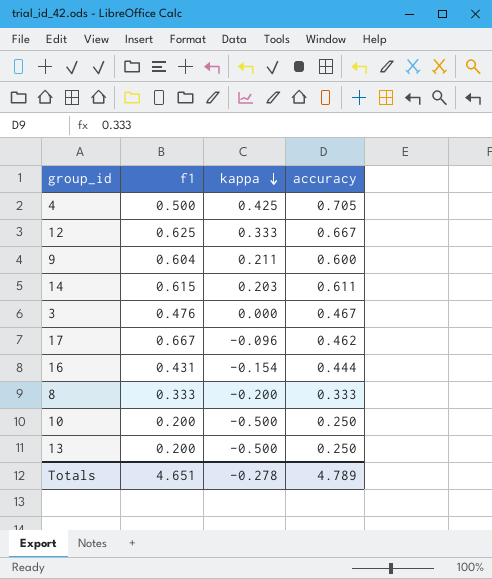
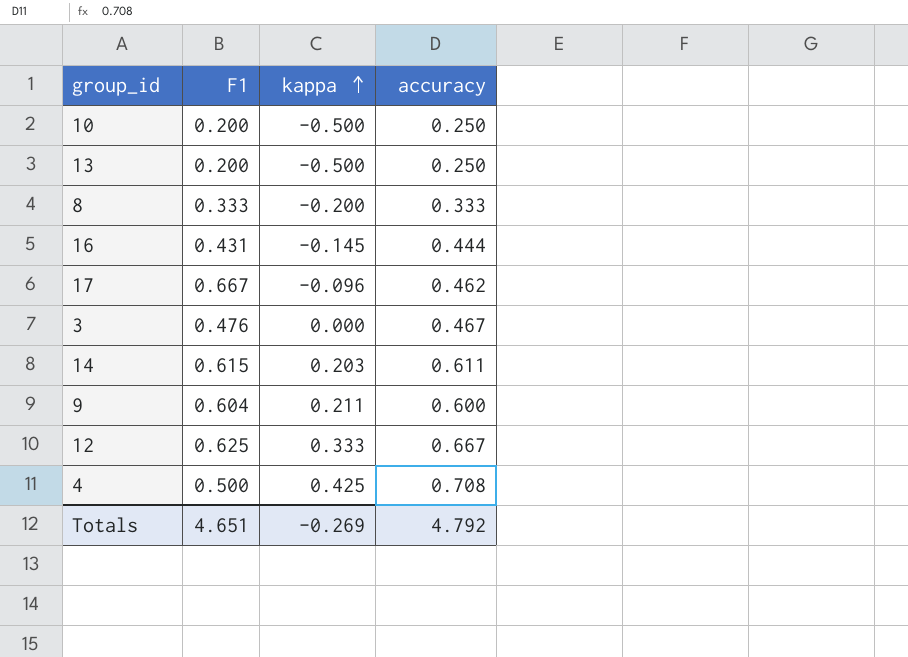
row order: kappa descending -> kappa ascending
column name: f1 -> F1
16 | kappa: -0.154 -> -0.145
4 | accuracy: 0.705 -> 0.708
Totals | kappa: -0.278 -> -0.269
Totals | accuracy: 4.789 -> 4.792

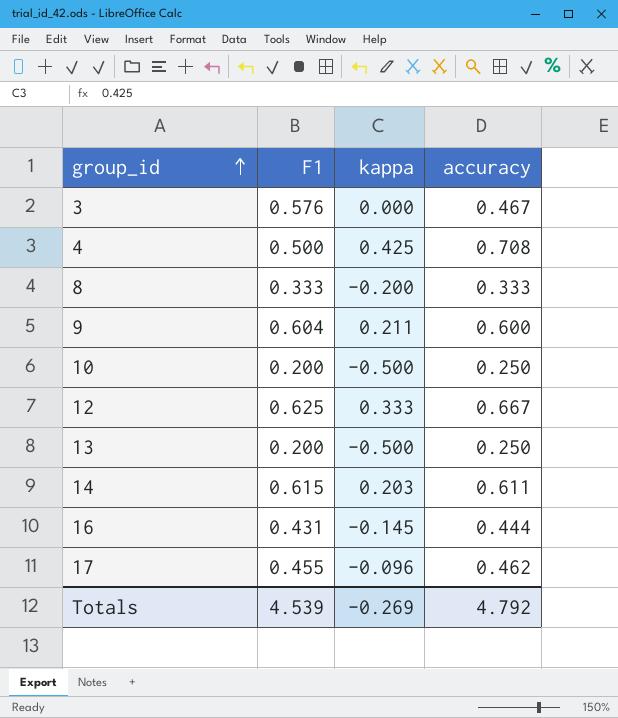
row order: kappa ascending -> group_id ascending
3 | F1: 0.476 -> 0.576
17 | F1: 0.667 -> 0.455
Totals | F1: 4.651 -> 4.539

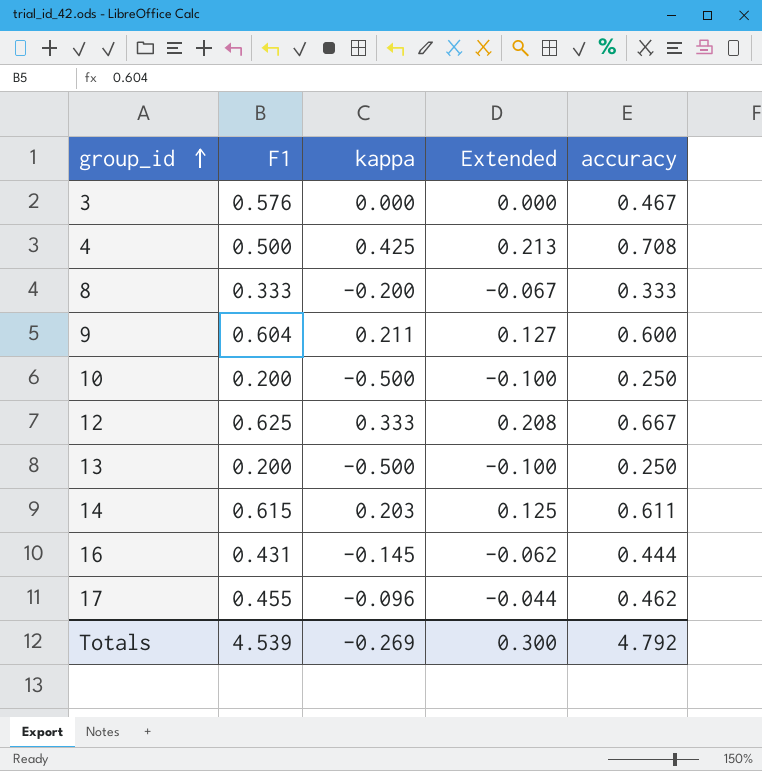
column Extended | formula: none -> [F1] * [kappa]

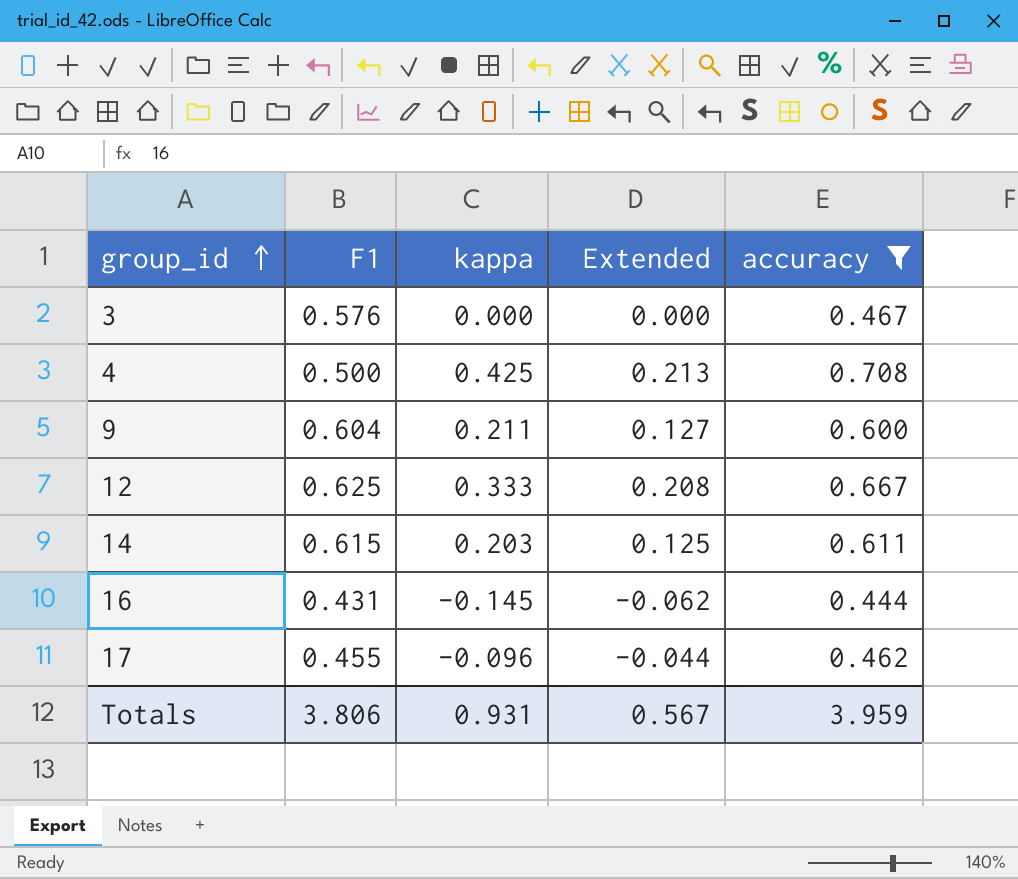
filter: none -> accuracy >= 0.444
Totals | F1: 4.539 -> 3.806
Totals | kappa: -0.269 -> 0.931
Totals | Extended: 0.300 -> 0.567
Totals | accuracy: 4.792 -> 3.959

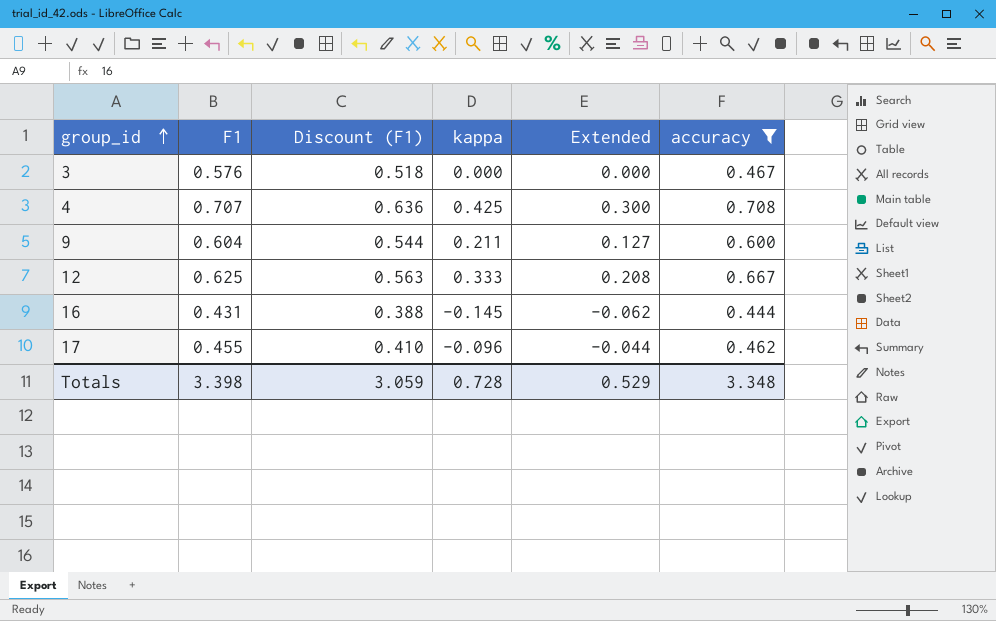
column Discount (F1) | formula: none -> [F1] * 0.9
row 14: 0.615 | 0.203 | 0.125 | 0.611 -> none
4 | F1: 0.500 -> 0.707
4 | Extended: 0.213 -> 0.300
Totals | F1: 3.806 -> 3.398
Totals | kappa: 0.931 -> 0.728
Totals | Extended: 0.567 -> 0.529
Totals | accuracy: 3.959 -> 3.348

